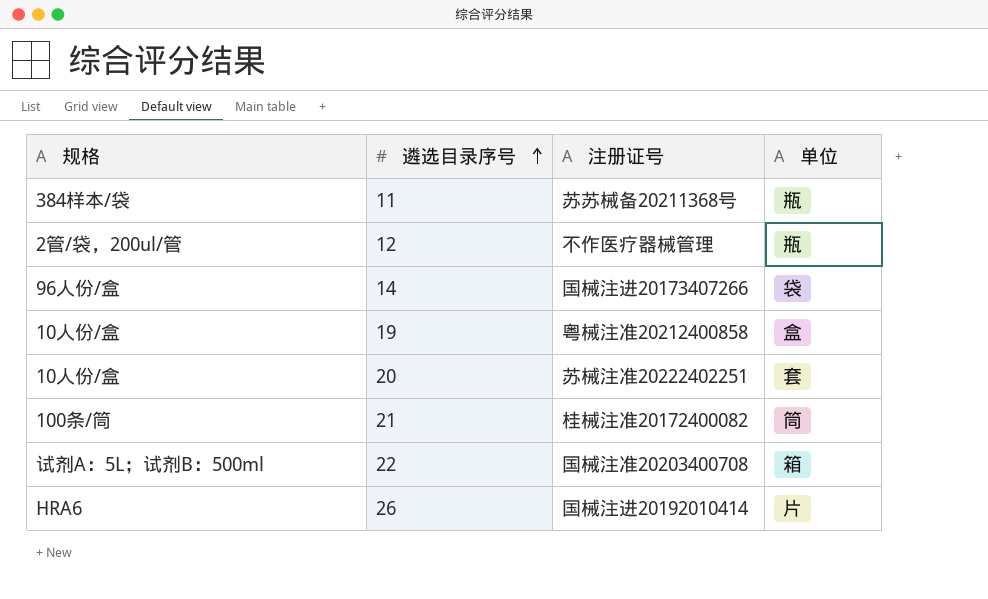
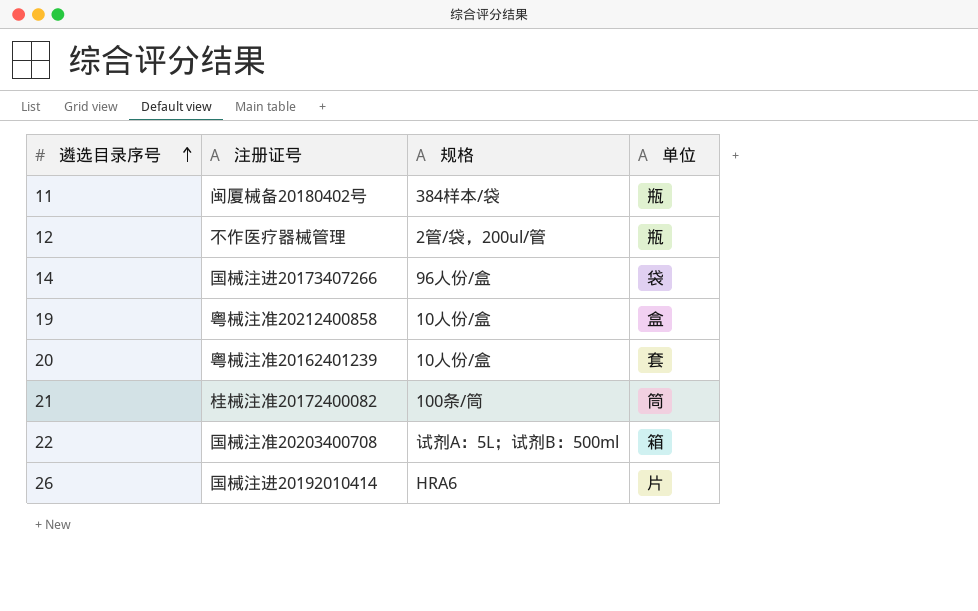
column 规格 | position: 1 -> 3
11 | 注册证号: 苏苏械备20211368号 -> 闽厦械备20180402号
20 | 注册证号: 苏械注准20222402251 -> 粤械注准20162401239

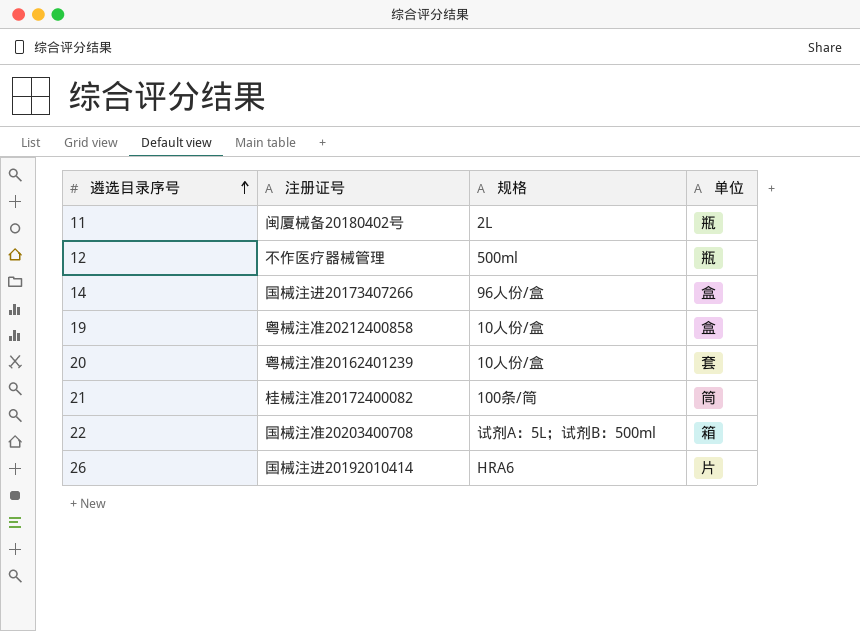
11 | 规格: 384样本/袋 -> 2L
12 | 规格: 2管/袋，200ul/管 -> 500ml
14 | 单位: 袋 -> 盒

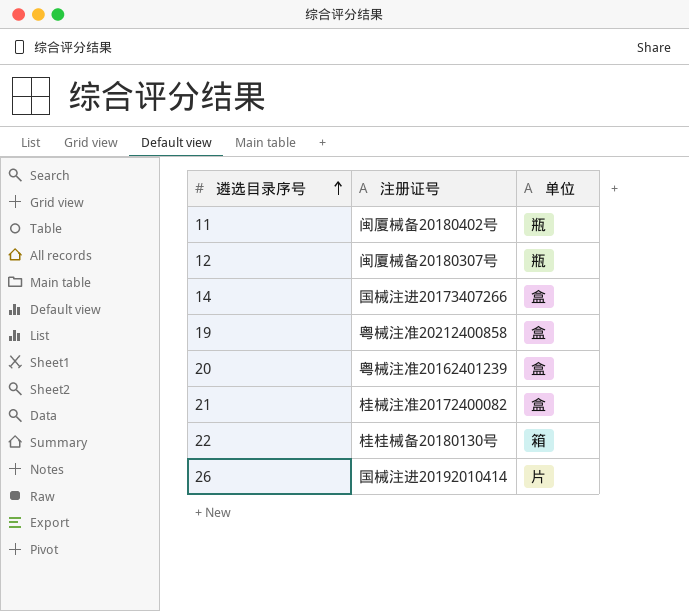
column 规格 | position: 3 -> none
12 | 注册证号: 不作医疗器械管理 -> 闽厦械备20180307号
20 | 单位: 套 -> 盒
21 | 单位: 筒 -> 盒
22 | 注册证号: 国械注准20203400708 -> 桂桂械备20180130号

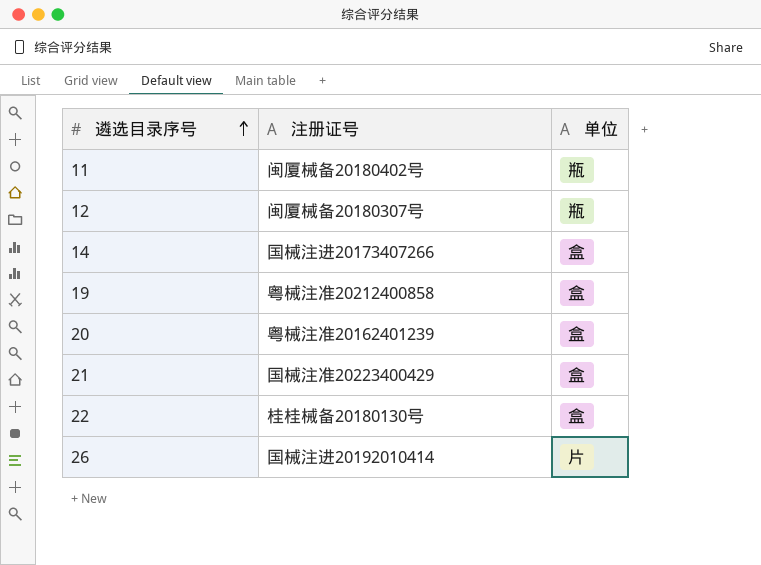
21 | 注册证号: 桂械注准20172400082 -> 国械注准20223400429
22 | 单位: 箱 -> 盒

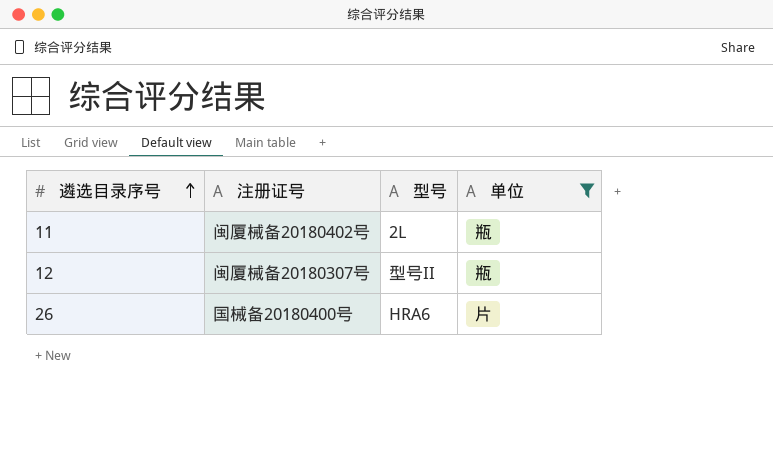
filter: none -> 单位 != 盒
column 型号 | position: none -> 3
26 | 注册证号: 国械注进20192010414 -> 国械备20180400号

